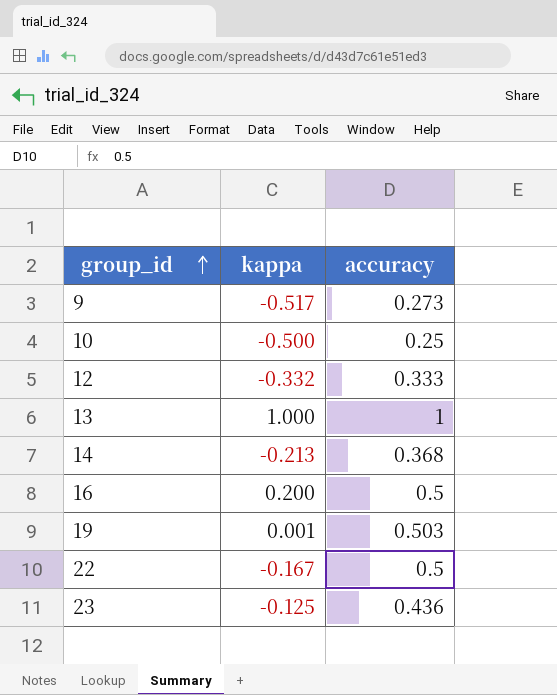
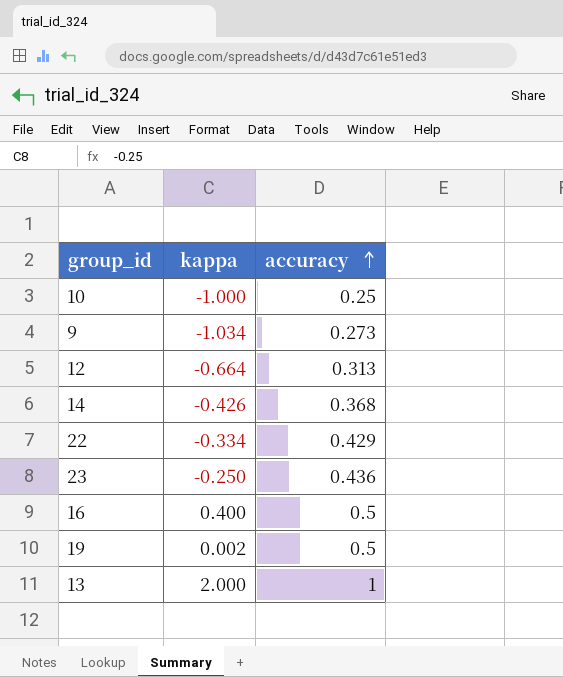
row order: group_id ascending -> accuracy ascending
10 | kappa: -0.500 -> -1.000
9 | kappa: -0.517 -> -1.034
12 | kappa: -0.332 -> -0.664
12 | accuracy: 0.333 -> 0.313
14 | kappa: -0.213 -> -0.426
22 | kappa: -0.167 -> -0.334
22 | accuracy: 0.5 -> 0.429
23 | kappa: -0.125 -> -0.250
16 | kappa: 0.200 -> 0.400
19 | kappa: 0.001 -> 0.002
19 | accuracy: 0.503 -> 0.5
13 | kappa: 1.000 -> 2.000

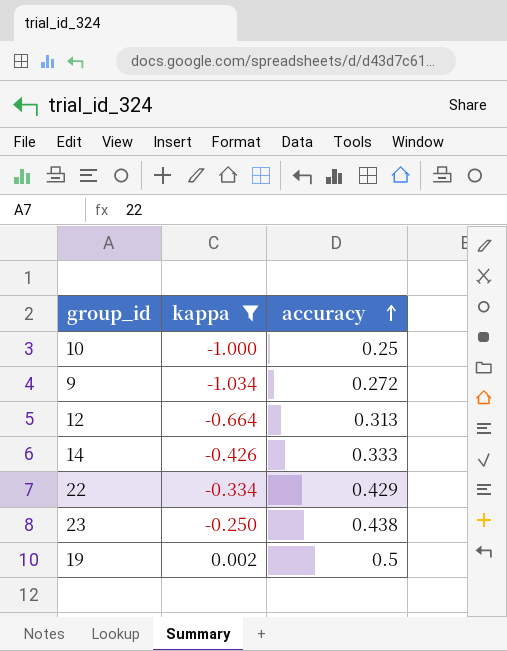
filter: none -> kappa <= 0.002
9 | accuracy: 0.273 -> 0.272
14 | accuracy: 0.368 -> 0.333
23 | accuracy: 0.436 -> 0.438

